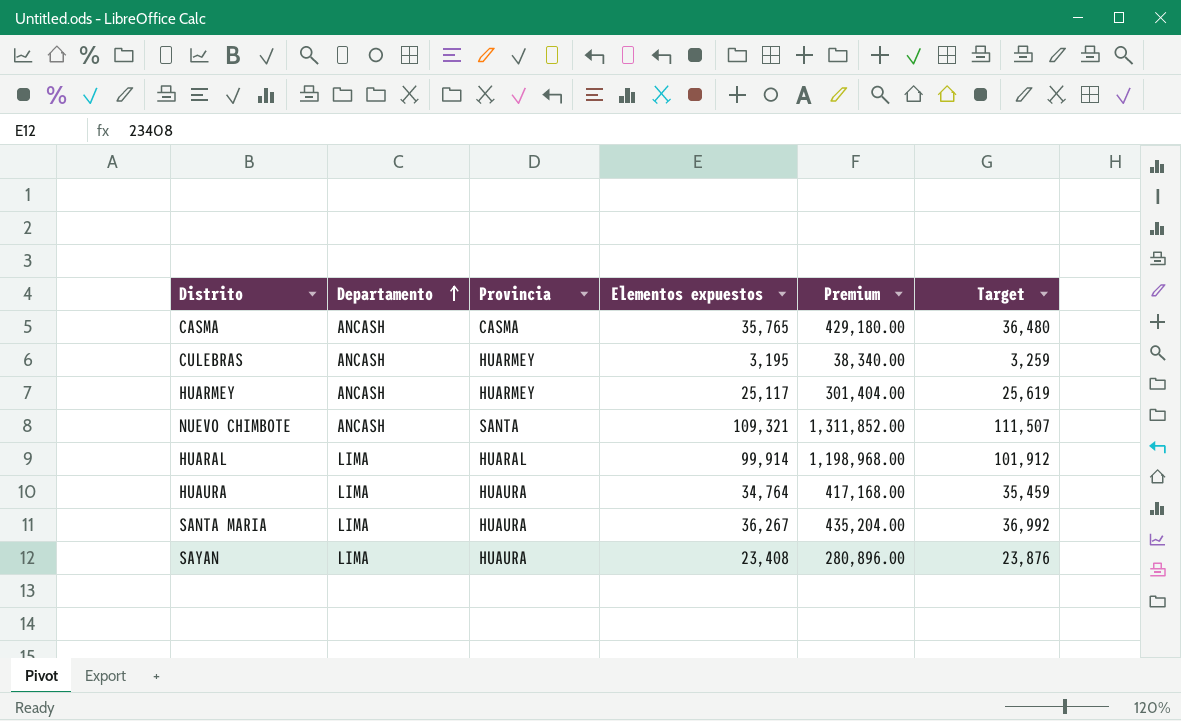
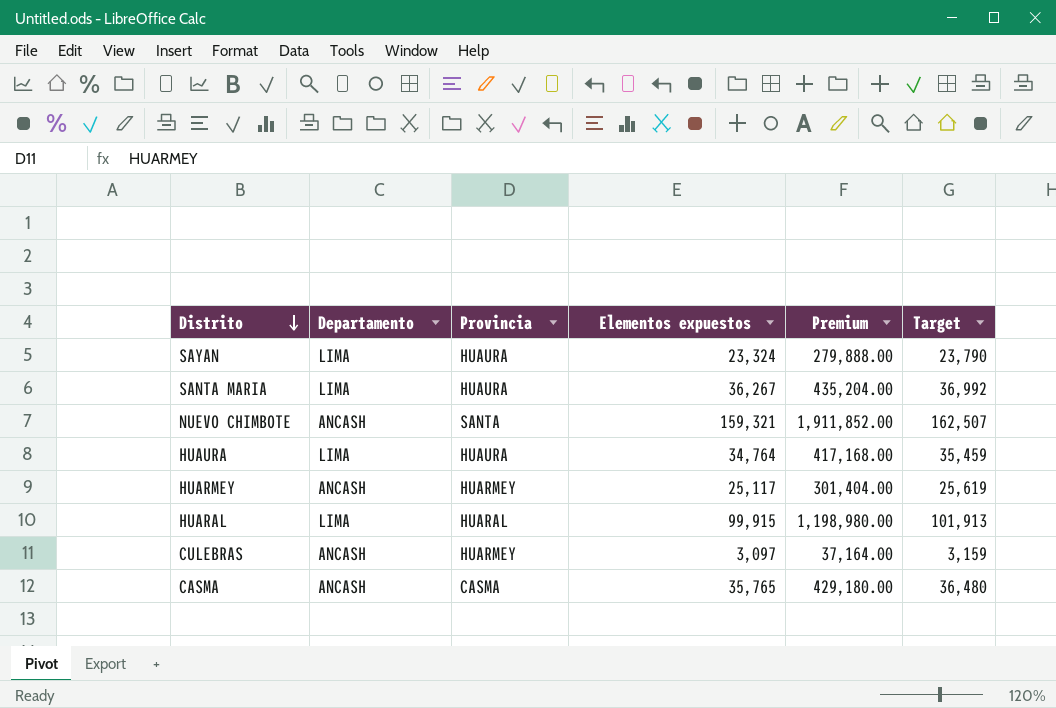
row order: Departamento ascending -> Distrito descending
SAYAN | Elementos expuestos: 23,408 -> 23,324
SAYAN | Premium: 280,896.00 -> 279,888.00
SAYAN | Target: 23,876 -> 23,790
NUEVO CHIMBOTE | Elementos expuestos: 109,321 -> 159,321
NUEVO CHIMBOTE | Premium: 1,311,852.00 -> 1,911,852.00
NUEVO CHIMBOTE | Target: 111,507 -> 162,507
HUARAL | Elementos expuestos: 99,914 -> 99,915
HUARAL | Premium: 1,198,968.00 -> 1,198,980.00
HUARAL | Target: 101,912 -> 101,913
CULEBRAS | Elementos expuestos: 3,195 -> 3,097
CULEBRAS | Premium: 38,340.00 -> 37,164.00
CULEBRAS | Target: 3,259 -> 3,159

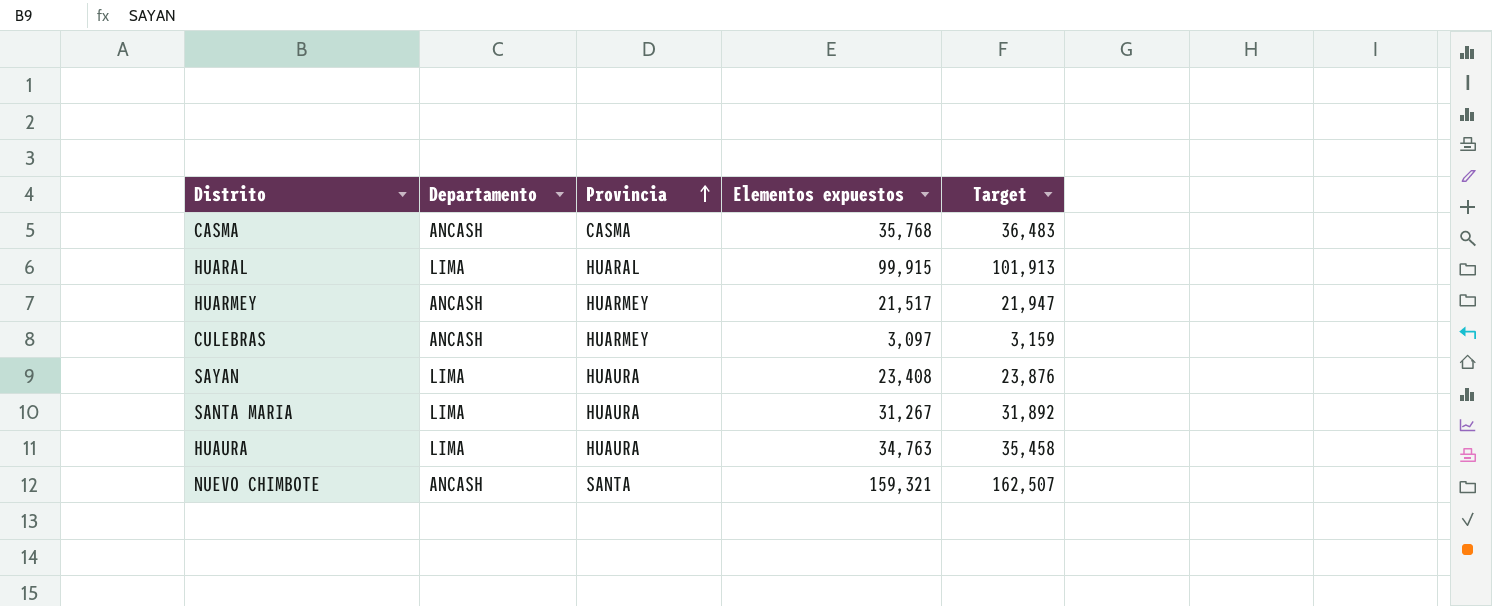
row order: Distrito descending -> Provincia ascending
column Premium | formula: [Elementos expuestos] * 12 -> none
CASMA | Elementos expuestos: 35,765 -> 35,768
CASMA | Target: 36,480 -> 36,483
HUARMEY | Elementos expuestos: 25,117 -> 21,517
HUARMEY | Target: 25,619 -> 21,947
SAYAN | Elementos expuestos: 23,324 -> 23,408
SAYAN | Target: 23,790 -> 23,876
SANTA MARIA | Elementos expuestos: 36,267 -> 31,267
SANTA MARIA | Target: 36,992 -> 31,892
HUAURA | Elementos expuestos: 34,764 -> 34,763
HUAURA | Target: 35,459 -> 35,458

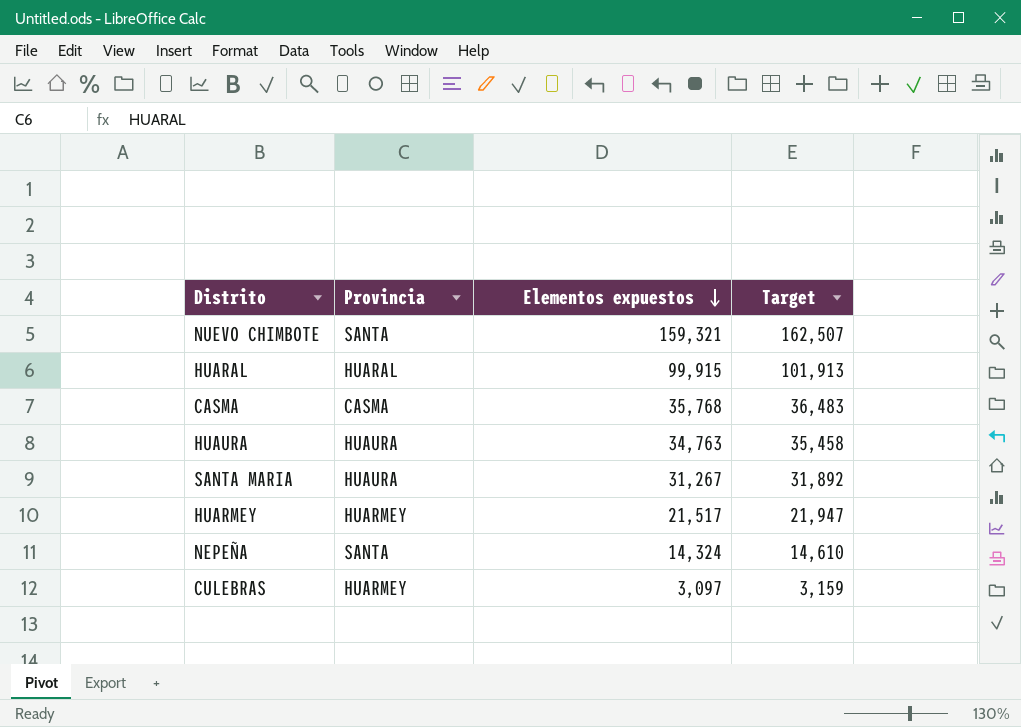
row order: Provincia ascending -> Elementos expuestos descending
column Departamento | position: 2 -> none
row SAYAN: LIMA | HUAURA | 23,408 | 23,876 -> none
row NEPEÑA: none -> SANTA | 14,324 | 14,610

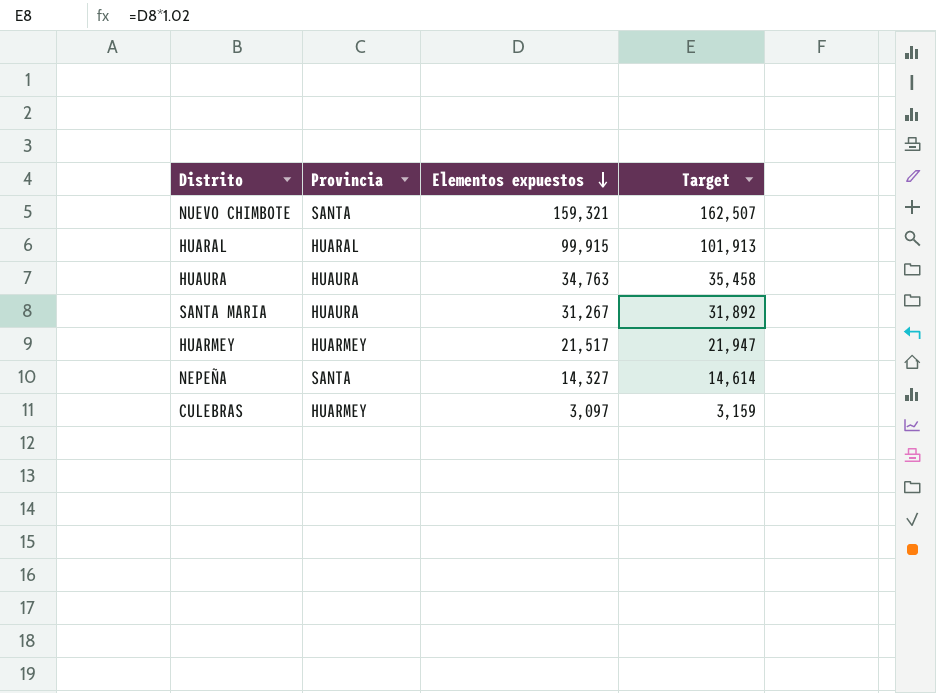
row CASMA: CASMA | 35,768 | 36,483 -> none
NEPEÑA | Elementos expuestos: 14,324 -> 14,327
NEPEÑA | Target: 14,610 -> 14,614

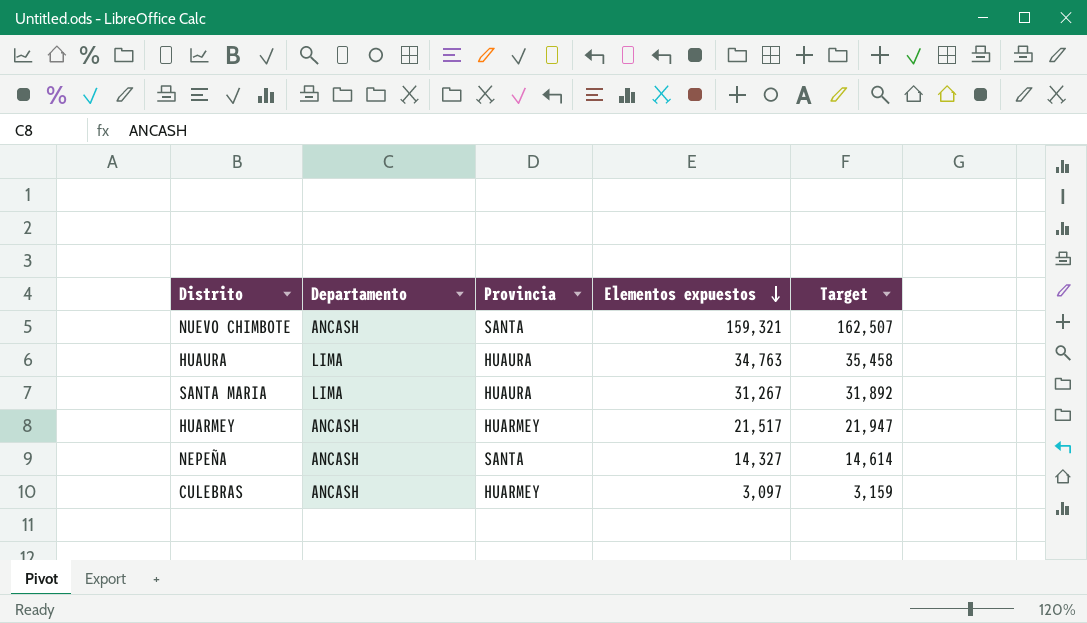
column Departamento | position: none -> 2
row HUARAL: HUARAL | 99,915 | 101,913 -> none

